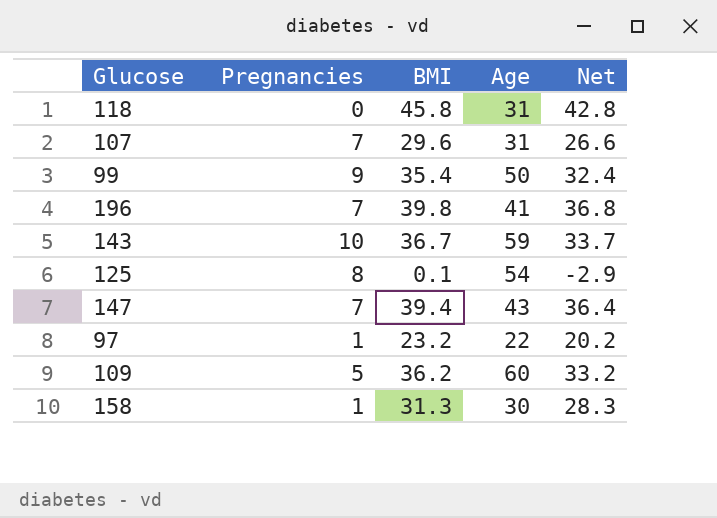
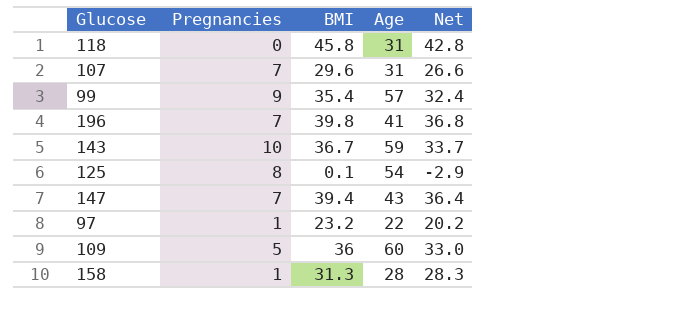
99 | Age: 50 -> 57
109 | BMI: 36.2 -> 36
109 | Net: 33.2 -> 33.0
158 | Age: 30 -> 28

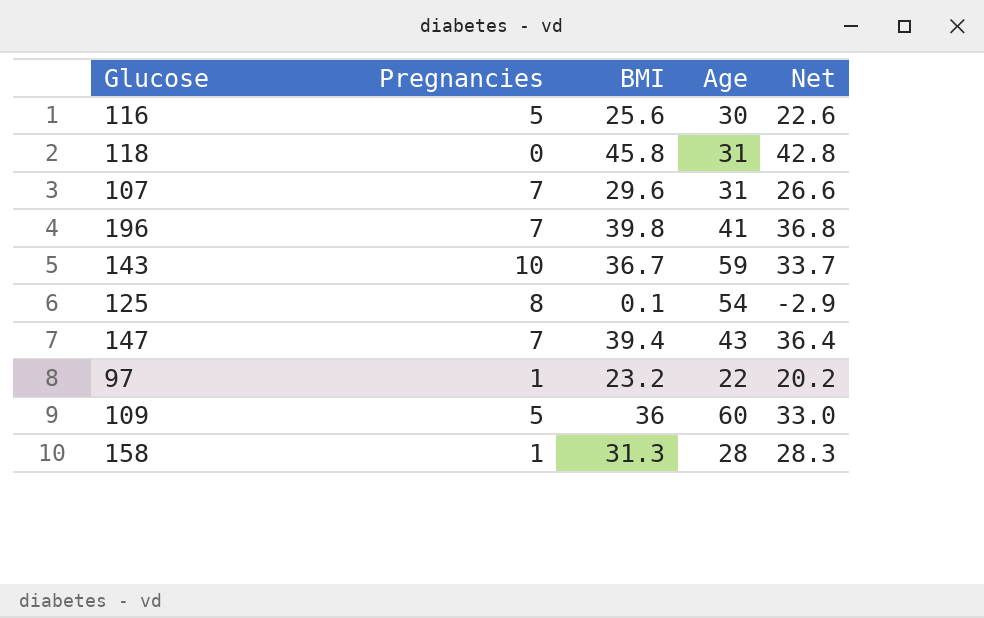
row 99: 9 | 35.4 | 57 | 32.4 -> none
row 116: none -> 5 | 25.6 | 30 | 22.6

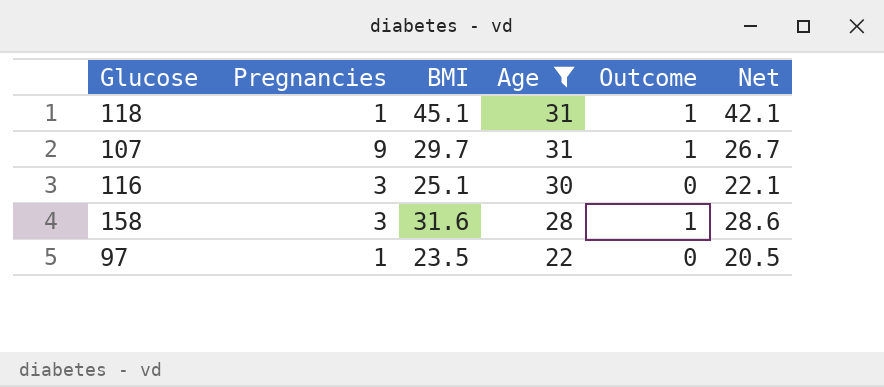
filter: none -> Age <= 31
row order: none -> Age descending
column Outcome | position: none -> 5
118 | Pregnancies: 0 -> 1
118 | BMI: 45.8 -> 45.1
118 | Net: 42.8 -> 42.1
107 | Pregnancies: 7 -> 9
107 | BMI: 29.6 -> 29.7
107 | Net: 26.6 -> 26.7
116 | Pregnancies: 5 -> 3
116 | BMI: 25.6 -> 25.1
116 | Net: 22.6 -> 22.1
158 | Pregnancies: 1 -> 3
158 | BMI: 31.3 -> 31.6
158 | Net: 28.3 -> 28.6
97 | BMI: 23.2 -> 23.5
97 | Net: 20.2 -> 20.5

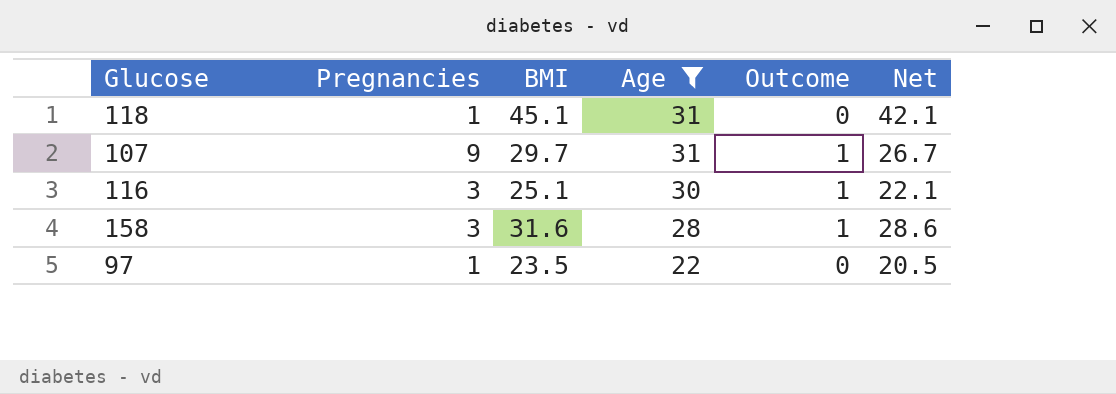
118 | Outcome: 1 -> 0
116 | Outcome: 0 -> 1

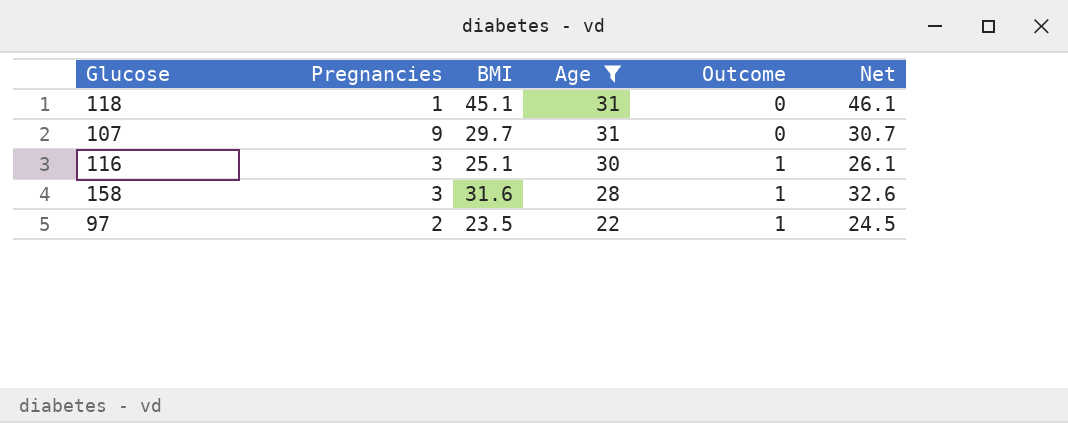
column Net | formula: [BMI] - 3 -> [BMI] + 1
107 | Outcome: 1 -> 0
97 | Pregnancies: 1 -> 2
97 | Outcome: 0 -> 1

